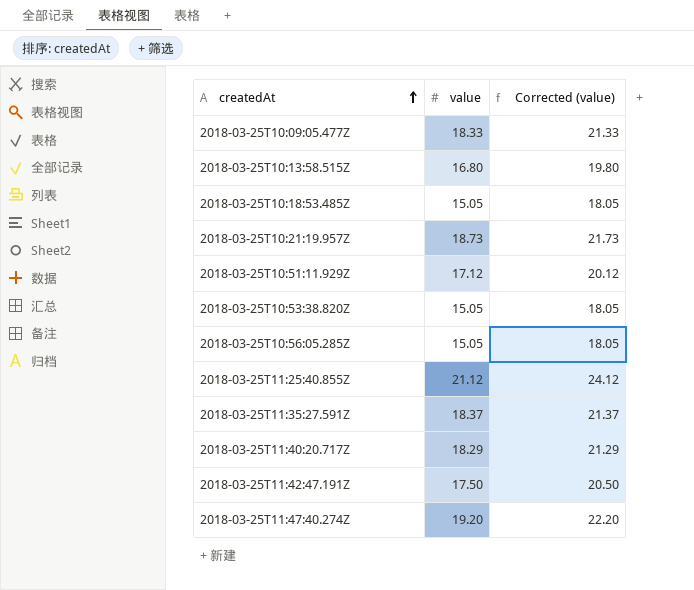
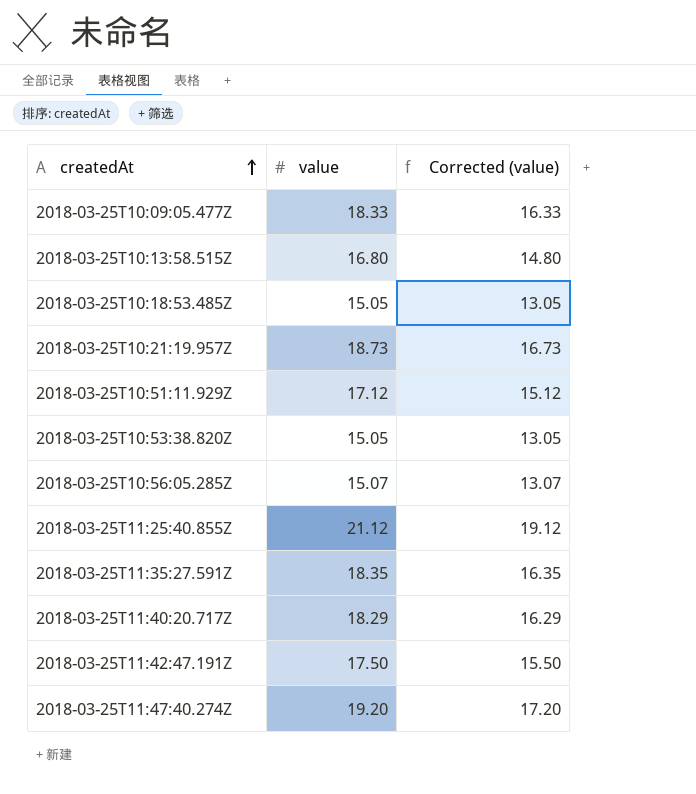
column Corrected (value) | formula: [value] + 3 -> [value] - 2
2018-03-25T10:56:05.285Z | value: 15.05 -> 15.07
2018-03-25T11:35:27.591Z | value: 18.37 -> 18.35

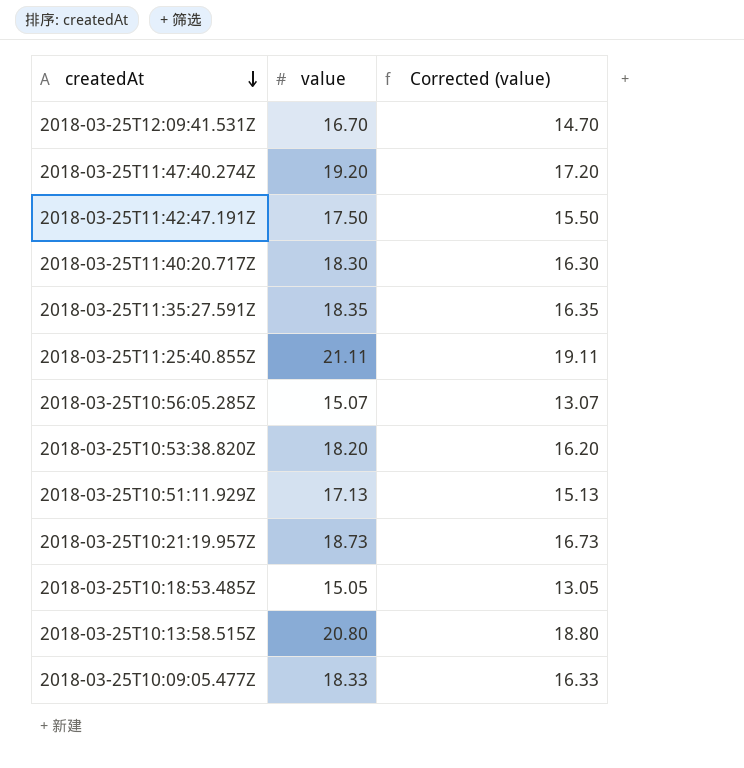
row order: createdAt ascending -> createdAt descending
row 2018-03-25T12:09:41.531Z: none -> 16.70 | 14.70
2018-03-25T11:40:20.717Z | value: 18.29 -> 18.30
2018-03-25T11:40:20.717Z | Corrected (value): 16.29 -> 16.30
2018-03-25T11:25:40.855Z | value: 21.12 -> 21.11
2018-03-25T11:25:40.855Z | Corrected (value): 19.12 -> 19.11
2018-03-25T10:53:38.820Z | value: 15.05 -> 18.20
2018-03-25T10:53:38.820Z | Corrected (value): 13.05 -> 16.20
2018-03-25T10:51:11.929Z | value: 17.12 -> 17.13
2018-03-25T10:51:11.929Z | Corrected (value): 15.12 -> 15.13
2018-03-25T10:13:58.515Z | value: 16.80 -> 20.80
2018-03-25T10:13:58.515Z | Corrected (value): 14.80 -> 18.80

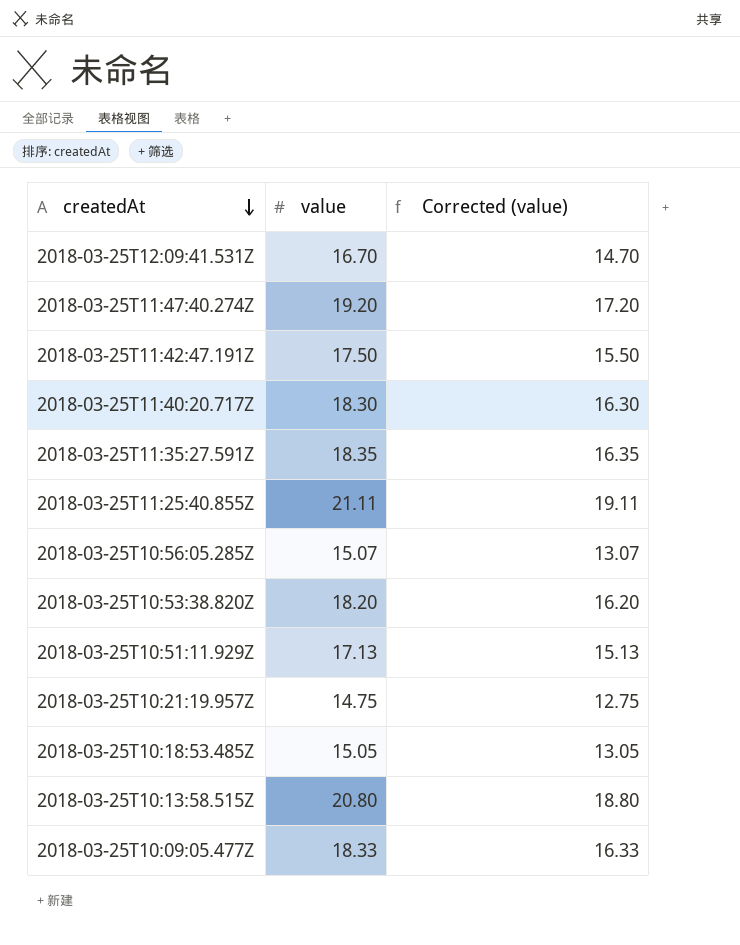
2018-03-25T10:21:19.957Z | value: 18.73 -> 14.75
2018-03-25T10:21:19.957Z | Corrected (value): 16.73 -> 12.75

